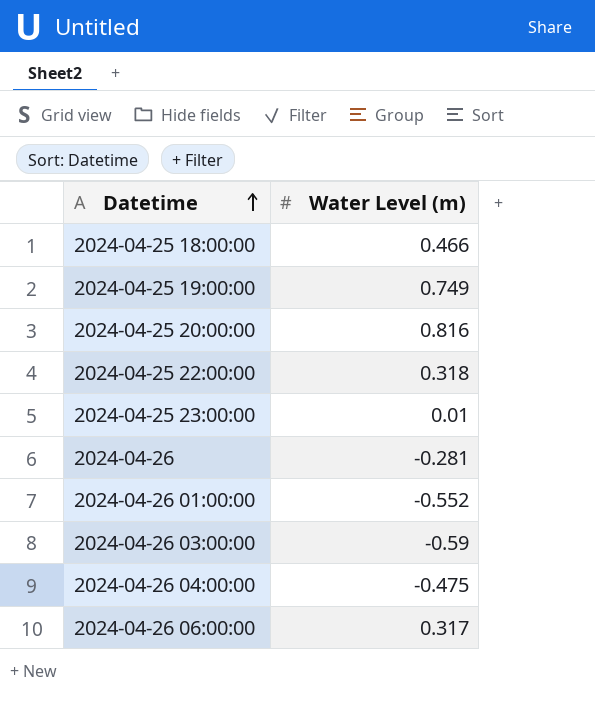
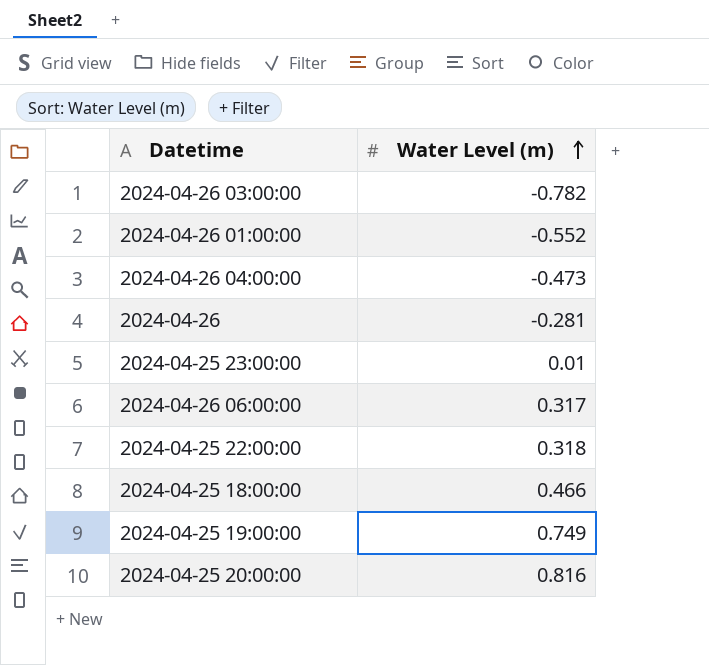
row order: Datetime ascending -> Water Level (m) ascending
2024-04-26 03:00:00 | Water Level (m): -0.59 -> -0.782
2024-04-26 04:00:00 | Water Level (m): -0.475 -> -0.473

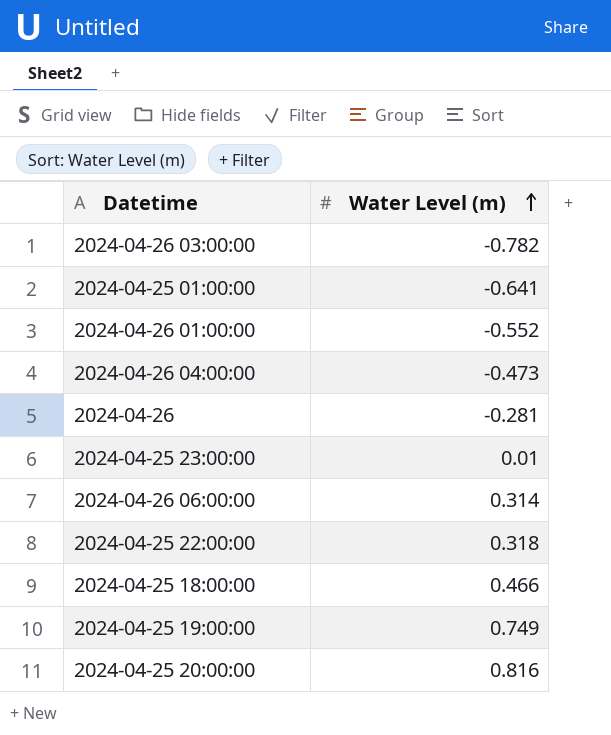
row 2024-04-25 01:00:00: none -> -0.641
2024-04-26 06:00:00 | Water Level (m): 0.317 -> 0.314

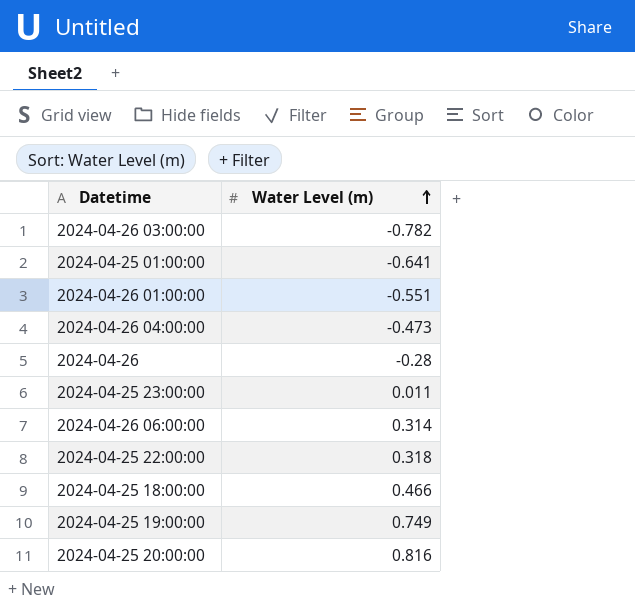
2024-04-26 01:00:00 | Water Level (m): -0.552 -> -0.551
2024-04-26 | Water Level (m): -0.281 -> -0.28
2024-04-25 23:00:00 | Water Level (m): 0.01 -> 0.011

